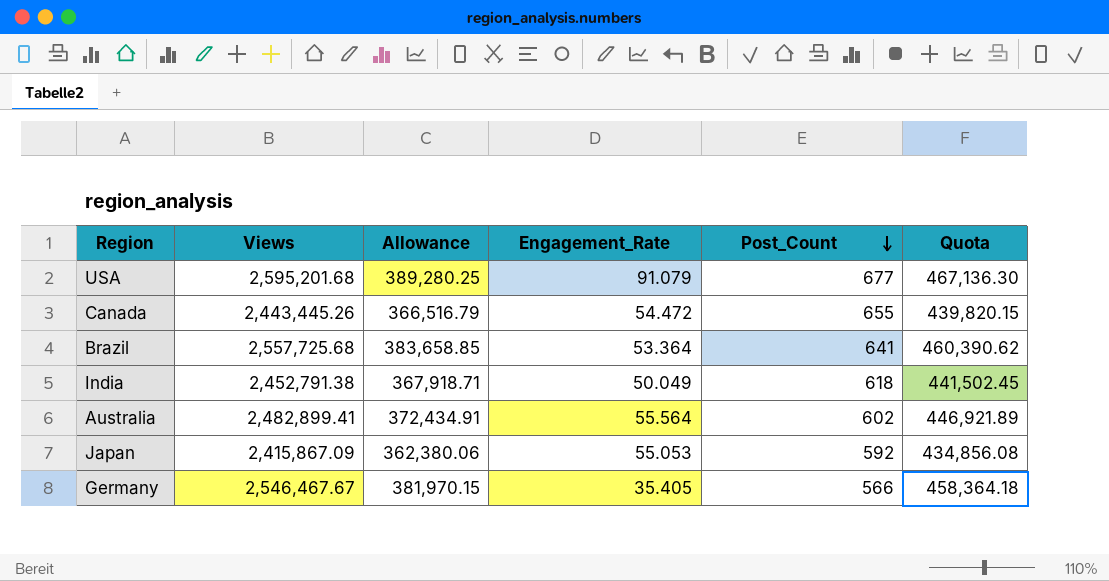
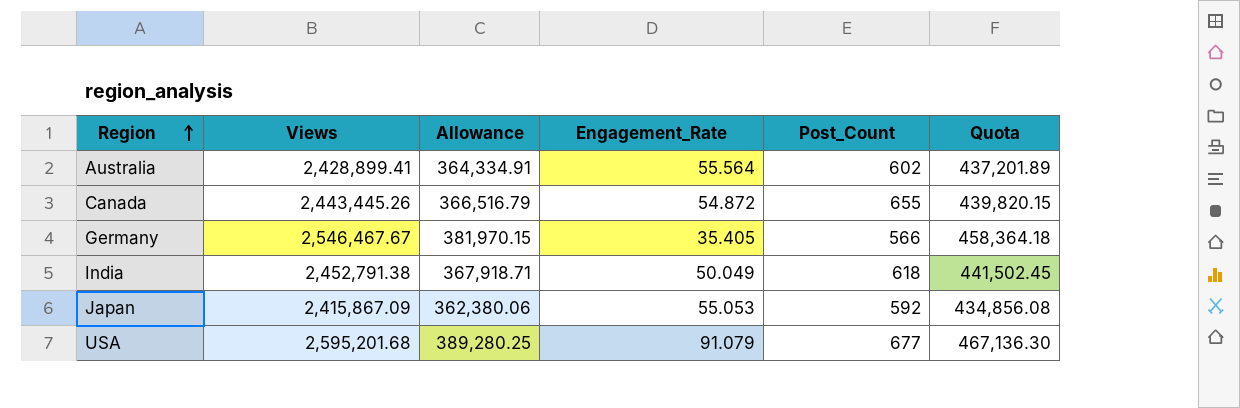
row order: Post_Count descending -> Region ascending
row Brazil: 2,557,725.68 | 383,658.85 | 53.364 | 641 | 460,390.62 -> none
Australia | Views: 2,482,899.41 -> 2,428,899.41
Australia | Allowance: 372,434.91 -> 364,334.91
Australia | Quota: 446,921.89 -> 437,201.89
Canada | Engagement_Rate: 54.472 -> 54.872

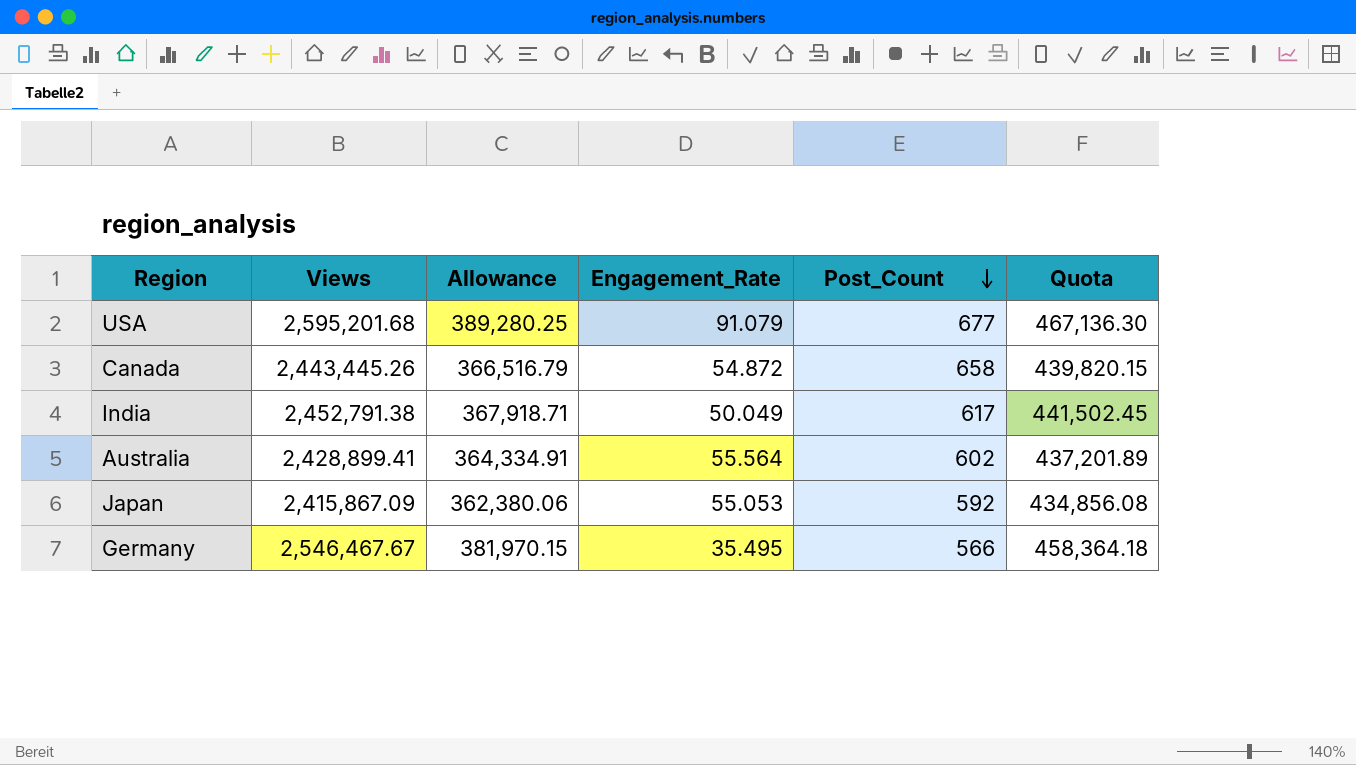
row order: Region ascending -> Post_Count descending
Canada | Post_Count: 655 -> 658
India | Post_Count: 618 -> 617
Germany | Engagement_Rate: 35.405 -> 35.495

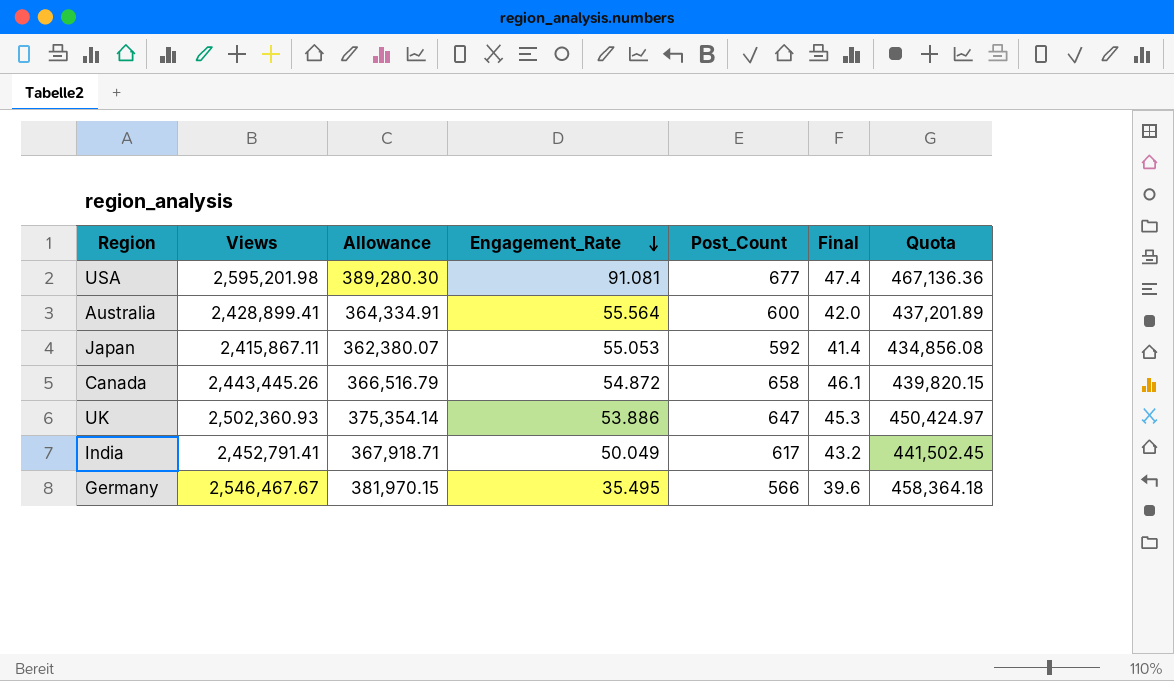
row order: Post_Count descending -> Engagement_Rate descending
column Final | formula: none -> [Post_Count] * 0.07
USA | Views: 2,595,201.68 -> 2,595,201.98
USA | Allowance: 389,280.25 -> 389,280.30
USA | Engagement_Rate: 91.079 -> 91.081
USA | Quota: 467,136.30 -> 467,136.36
Australia | Post_Count: 602 -> 600
Japan | Views: 2,415,867.09 -> 2,415,867.11
Japan | Allowance: 362,380.06 -> 362,380.07
row UK: none -> 2,502,360.93 | 375,354.14 | 53.886 | 647 | 45.3 | 450,424.97
India | Views: 2,452,791.38 -> 2,452,791.41

